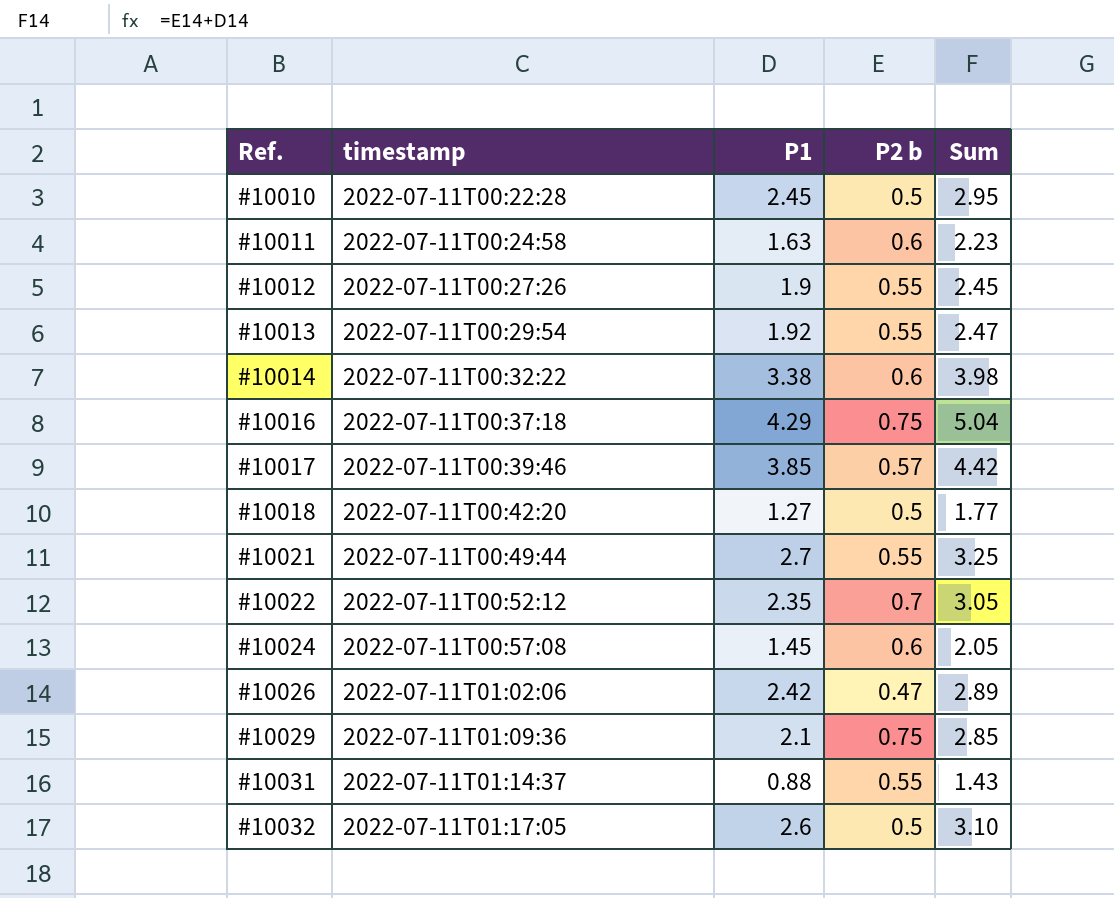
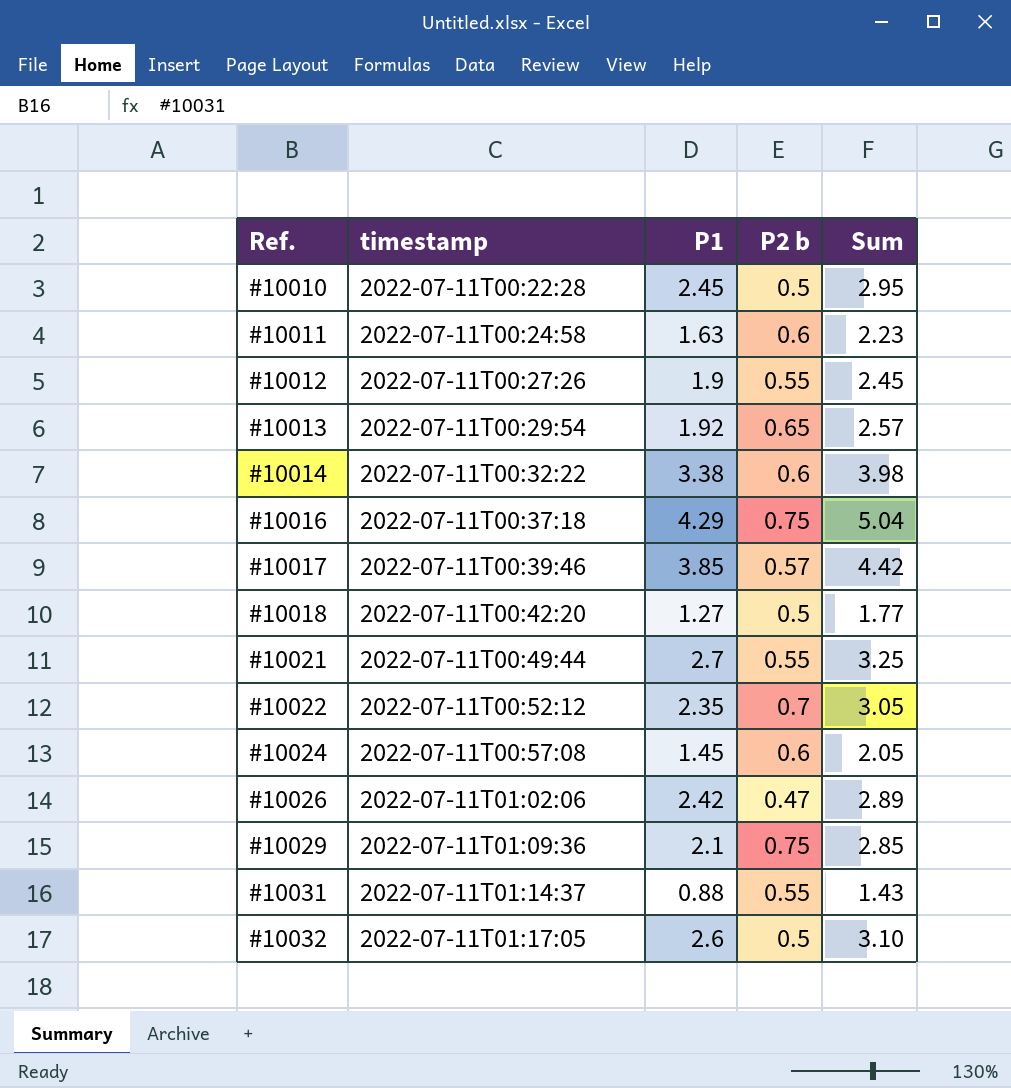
#10013 | P2 b: 0.55 -> 0.65
#10013 | Sum: 2.47 -> 2.57

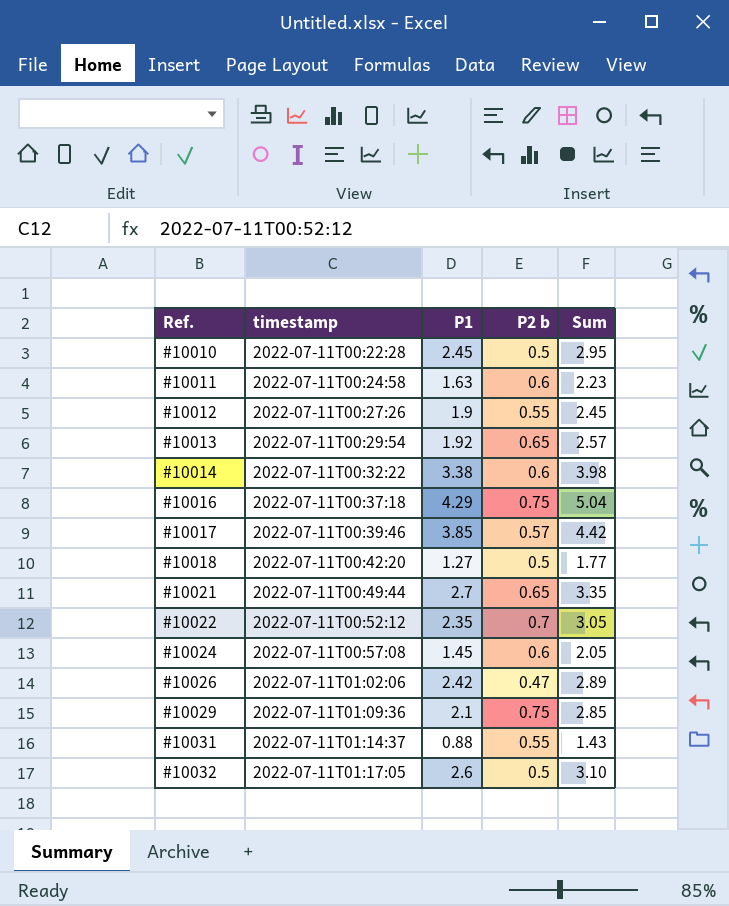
#10021 | P2 b: 0.55 -> 0.65
#10021 | Sum: 3.25 -> 3.35

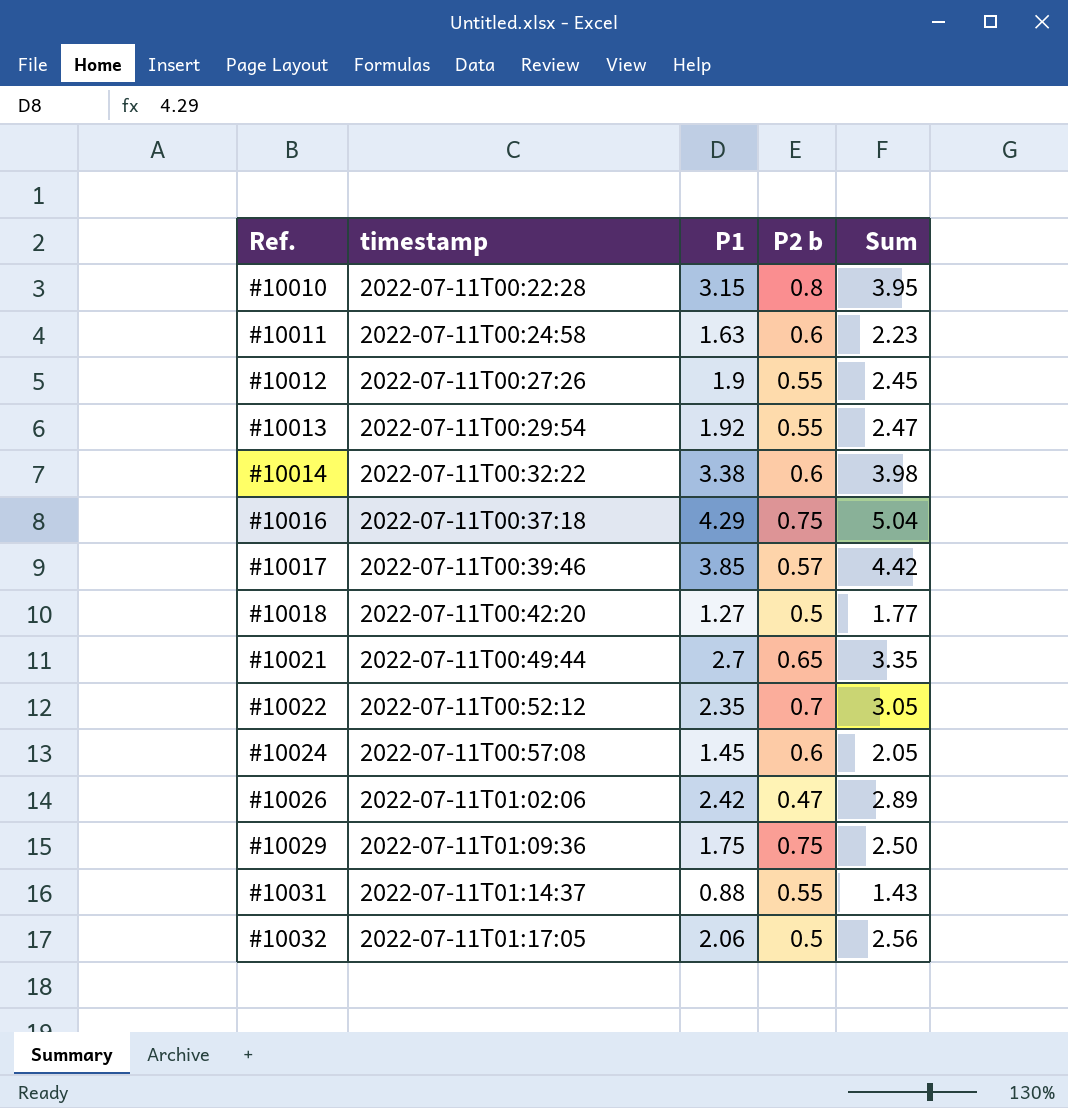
#10010 | P1: 2.45 -> 3.15
#10010 | P2 b: 0.5 -> 0.8
#10010 | Sum: 2.95 -> 3.95
#10013 | P2 b: 0.65 -> 0.55
#10013 | Sum: 2.57 -> 2.47
#10029 | P1: 2.1 -> 1.75
#10029 | Sum: 2.85 -> 2.50
#10032 | P1: 2.6 -> 2.06
#10032 | Sum: 3.10 -> 2.56

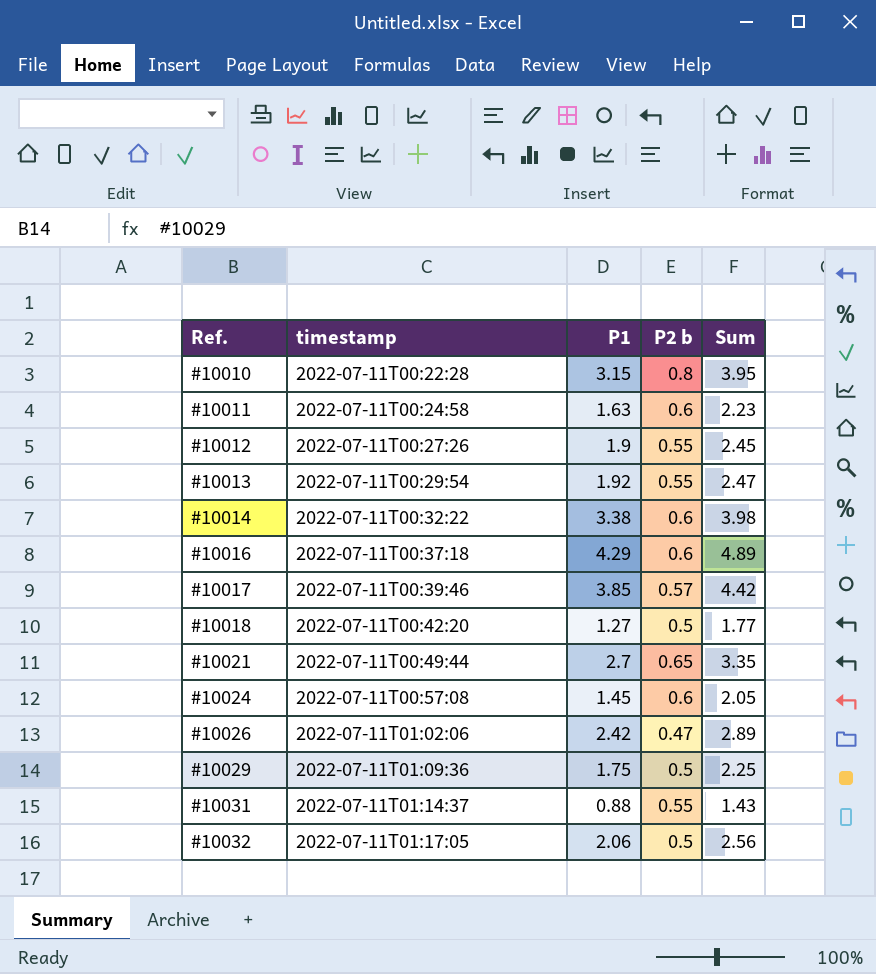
row #10022: 2022-07-11T00:52:12 | 2.35 | 0.7 | 3.05 -> none
#10016 | P2 b: 0.75 -> 0.6
#10016 | Sum: 5.04 -> 4.89
#10029 | P2 b: 0.75 -> 0.5
#10029 | Sum: 2.50 -> 2.25

